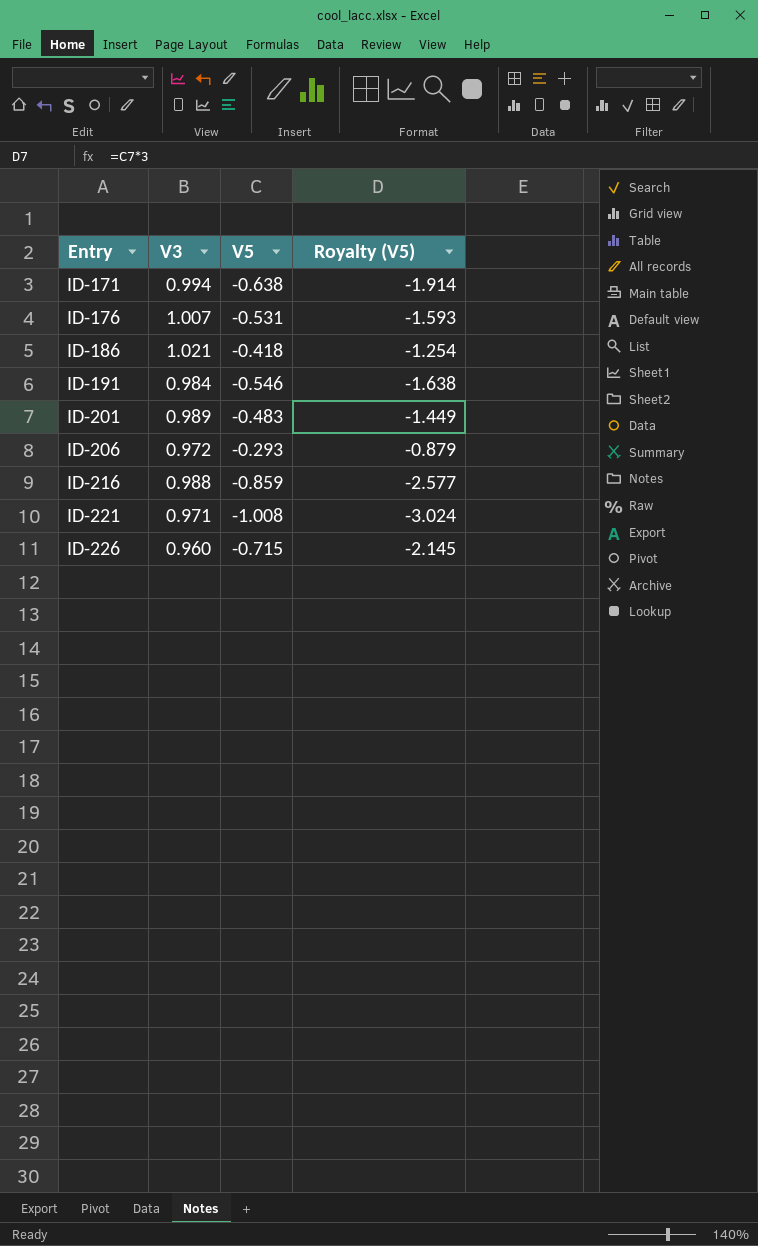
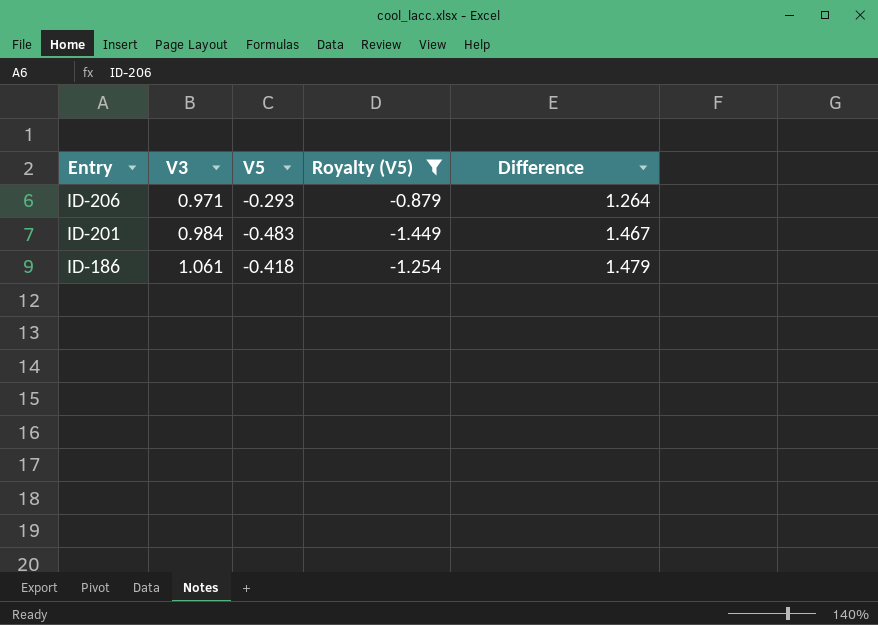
filter: none -> Royalty (V5) >= -1.449
row order: Entry ascending -> Entry descending
column Difference | formula: none -> [V3] - [V5]
ID-206 | V3: 0.972 -> 0.971
ID-201 | V3: 0.989 -> 0.984
ID-186 | V3: 1.021 -> 1.061

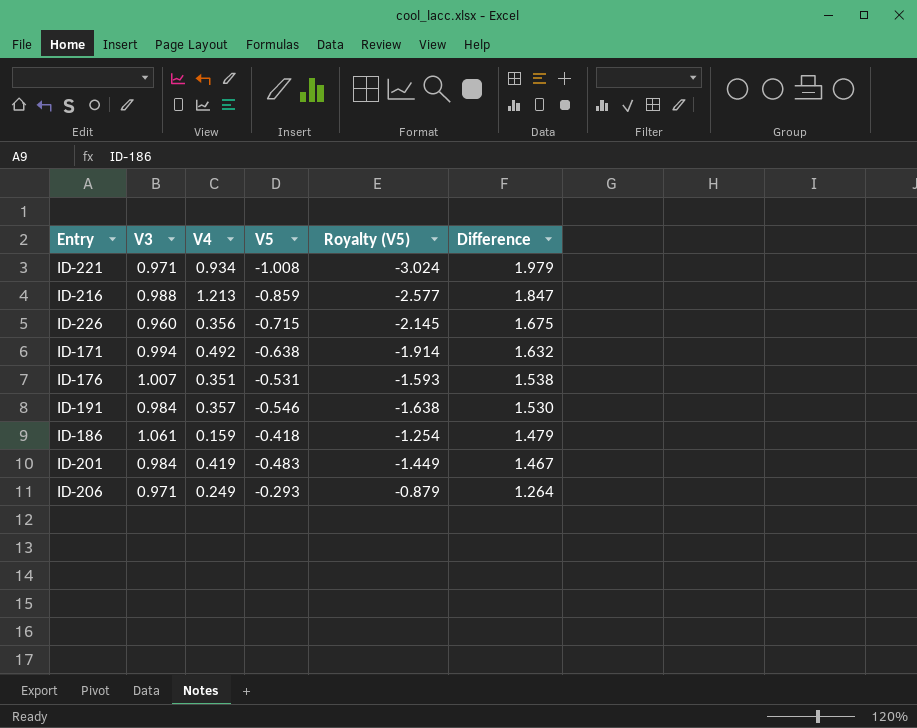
filter: Royalty (V5) >= -1.449 -> none
row order: Entry descending -> Difference descending
column V4 | position: none -> 3

